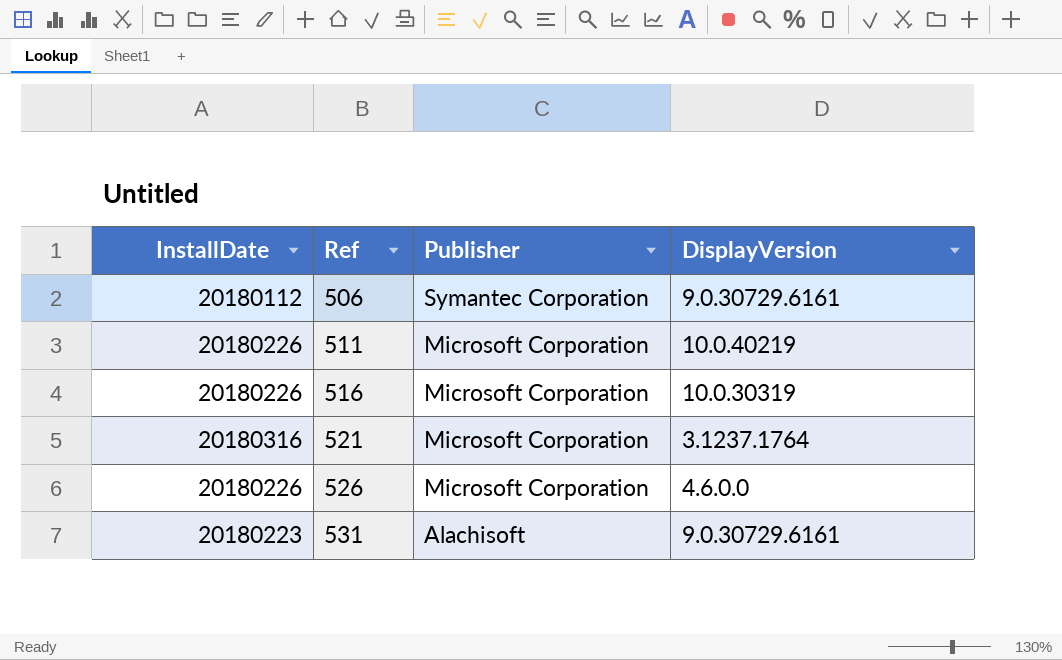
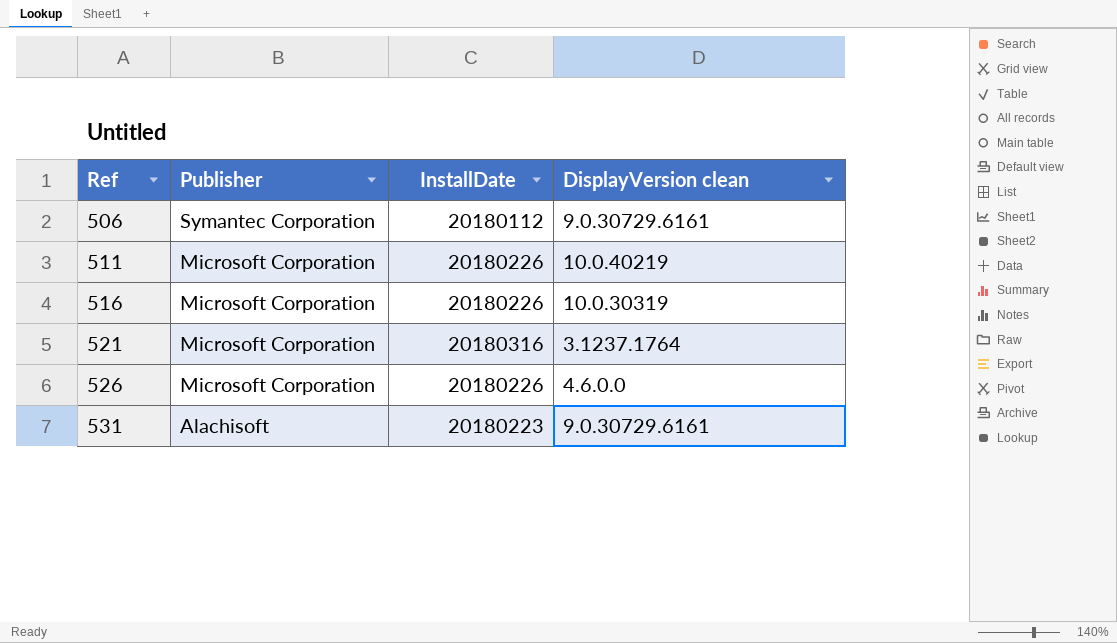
column InstallDate | position: 1 -> 3
column name: DisplayVersion -> DisplayVersion clean

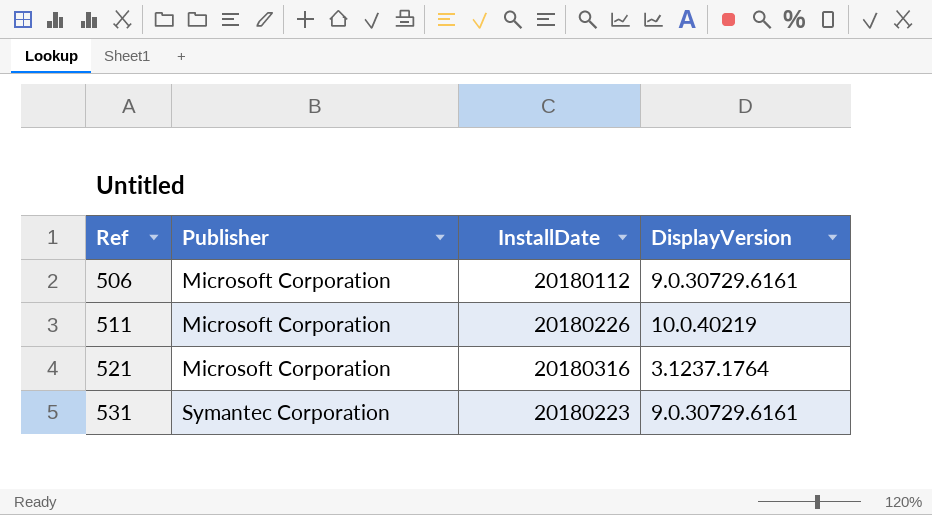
column name: DisplayVersion clean -> DisplayVersion
row 516: Microsoft Corporation | 20180226 | 10.0.30319 -> none
row 526: Microsoft Corporation | 20180226 | 4.6.0.0 -> none
506 | Publisher: Symantec Corporation -> Microsoft Corporation
531 | Publisher: Alachisoft -> Symantec Corporation

